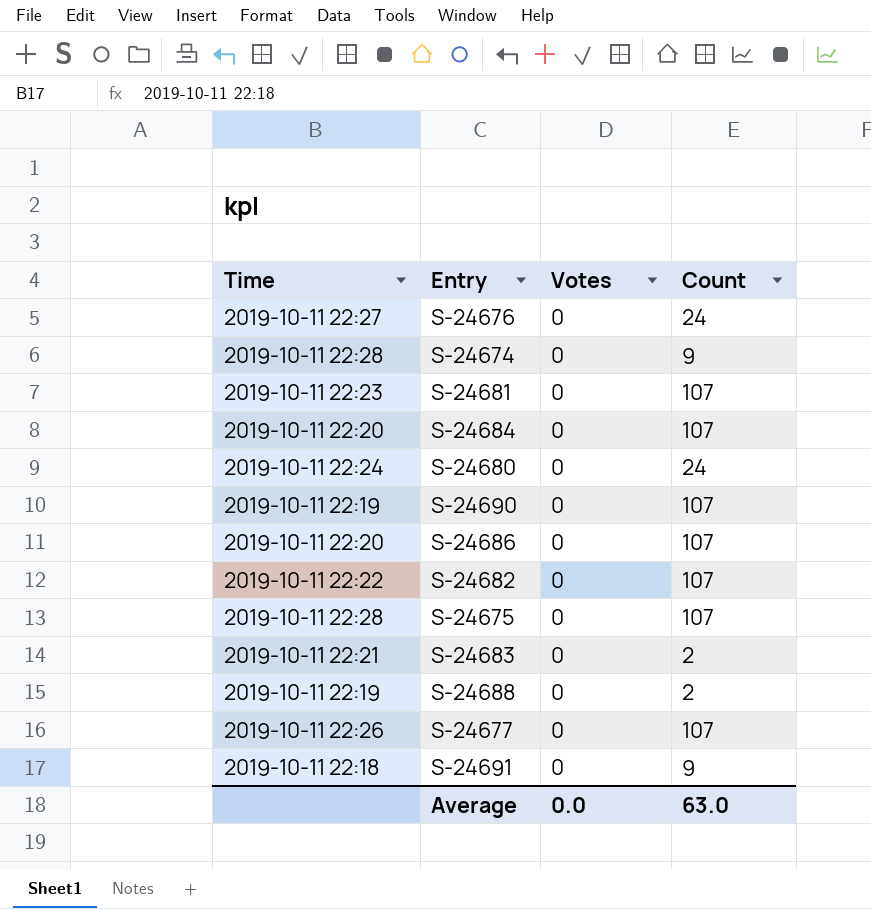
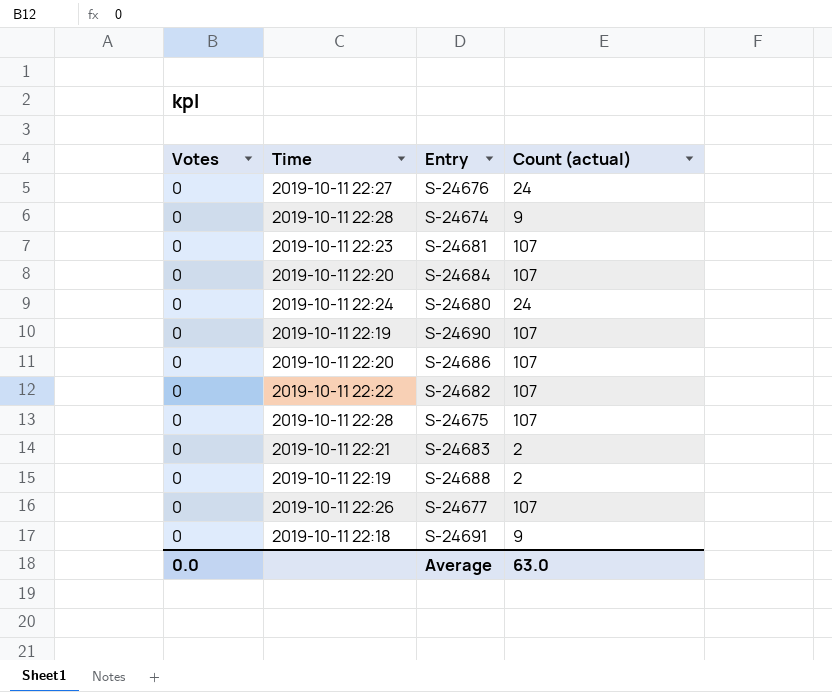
column Votes | position: 3 -> 1
column name: Count -> Count (actual)

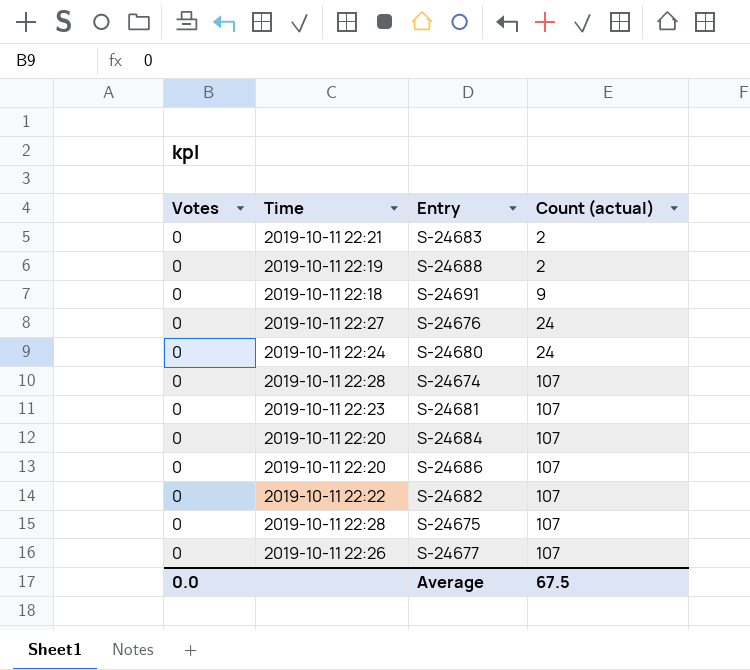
row order: none -> Count (actual) ascending
row S-24690: 0 | 2019-10-11 22:19 | 107 -> none
S-24674 | Count (actual): 9 -> 107
Average | Count (actual): 63.0 -> 67.5

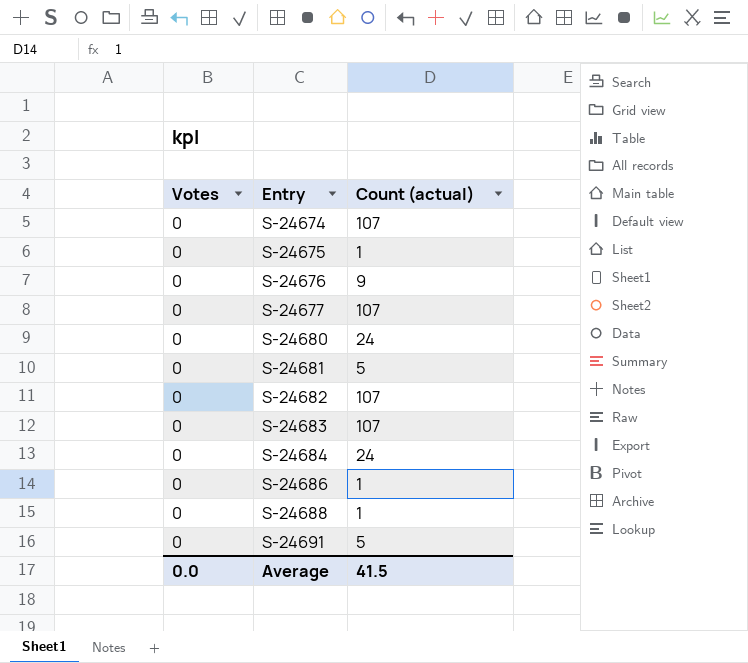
row order: Count (actual) ascending -> Entry ascending
column Time | position: 2 -> none
S-24675 | Count (actual): 107 -> 1
S-24676 | Count (actual): 24 -> 9
S-24681 | Count (actual): 107 -> 5
S-24683 | Count (actual): 2 -> 107
S-24684 | Count (actual): 107 -> 24
S-24686 | Count (actual): 107 -> 1
S-24688 | Count (actual): 2 -> 1
S-24691 | Count (actual): 9 -> 5
Average | Count (actual): 67.5 -> 41.5

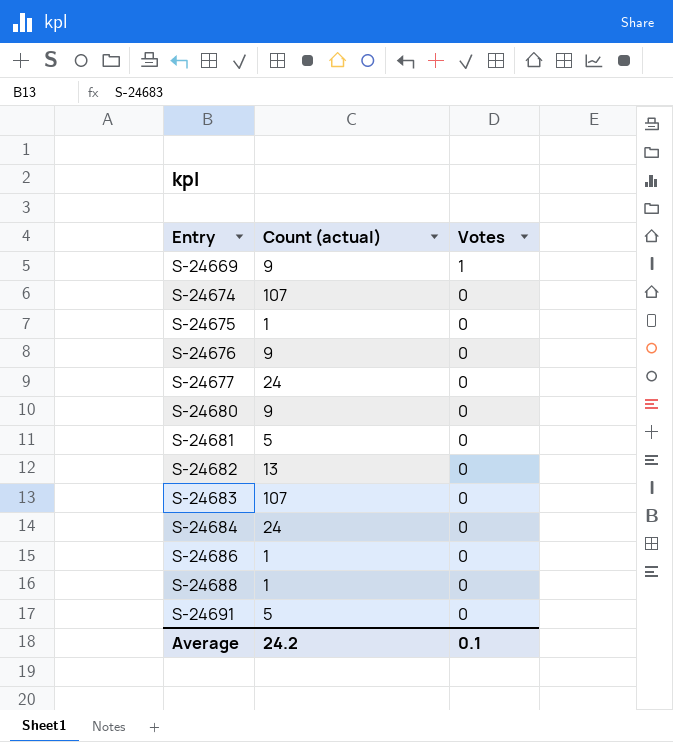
column Votes | position: 1 -> 3
row S-24669: none -> 9 | 1
S-24677 | Count (actual): 107 -> 24
S-24680 | Count (actual): 24 -> 9
S-24682 | Count (actual): 107 -> 13
Average | Count (actual): 41.5 -> 24.2
Average | Votes: 0.0 -> 0.1

